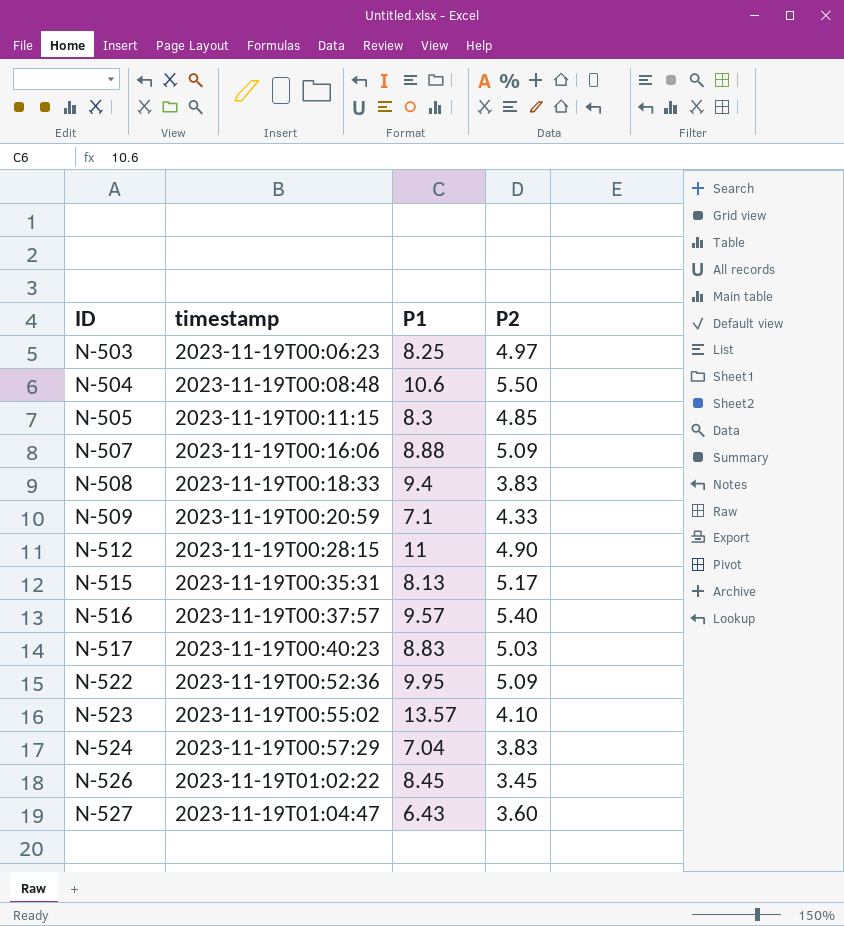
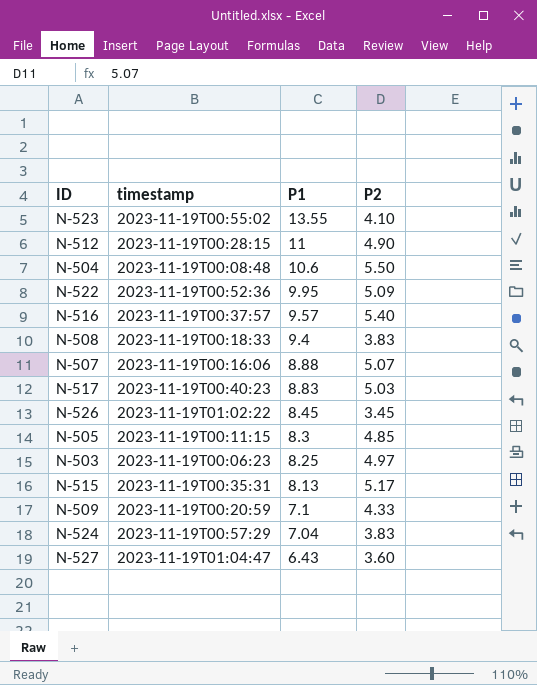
row order: ID ascending -> P1 descending
N-523 | P1: 13.57 -> 13.55
N-507 | P2: 5.09 -> 5.07

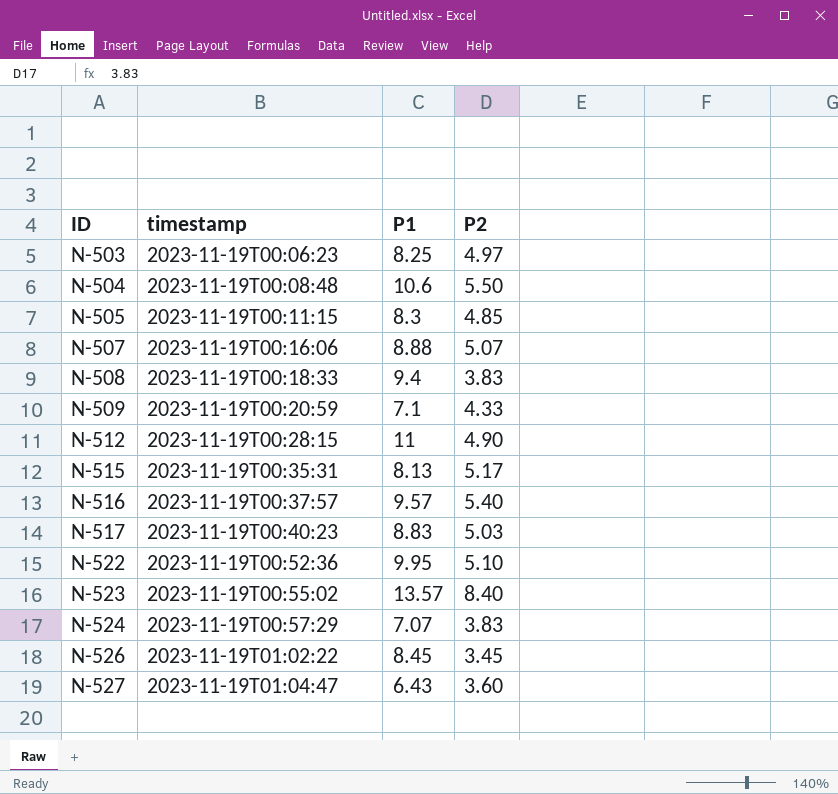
row order: P1 descending -> ID ascending
N-522 | P2: 5.09 -> 5.10
N-523 | P1: 13.55 -> 13.57
N-523 | P2: 4.10 -> 8.40
N-524 | P1: 7.04 -> 7.07

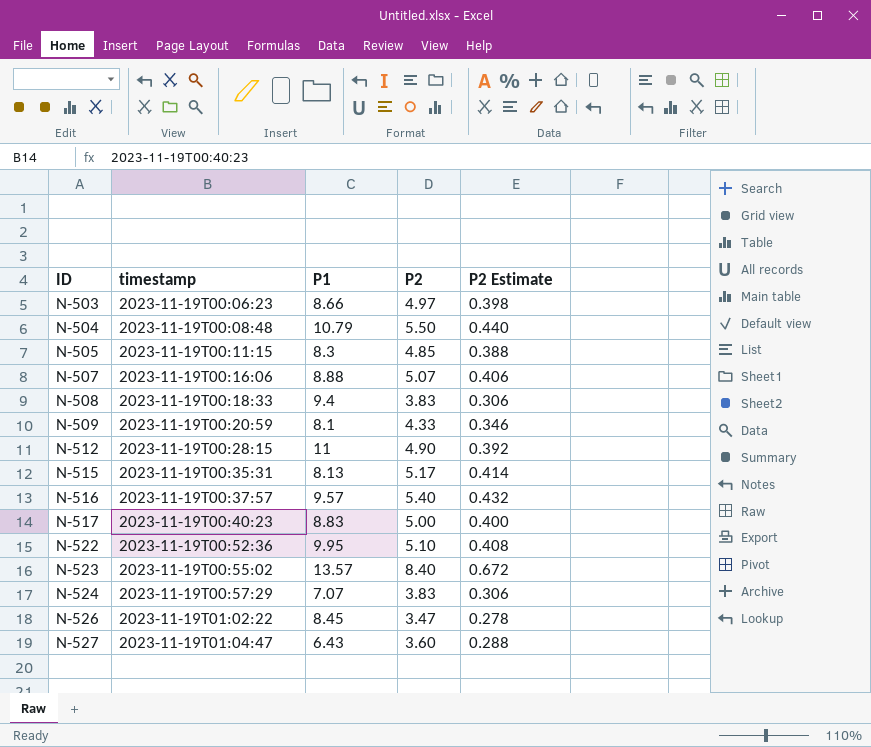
column P2 Estimate | formula: none -> [P2] * 0.08
N-503 | P1: 8.25 -> 8.66
N-504 | P1: 10.6 -> 10.79
N-509 | P1: 7.1 -> 8.1
N-517 | P2: 5.03 -> 5.00
N-526 | P2: 3.45 -> 3.47

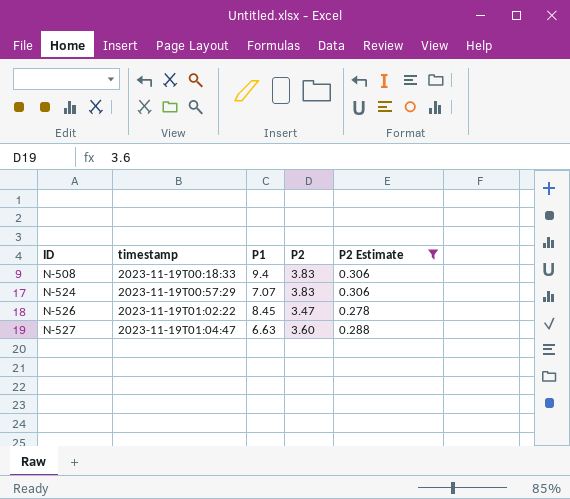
filter: none -> P2 Estimate <= 0.306
N-527 | P1: 6.43 -> 6.63

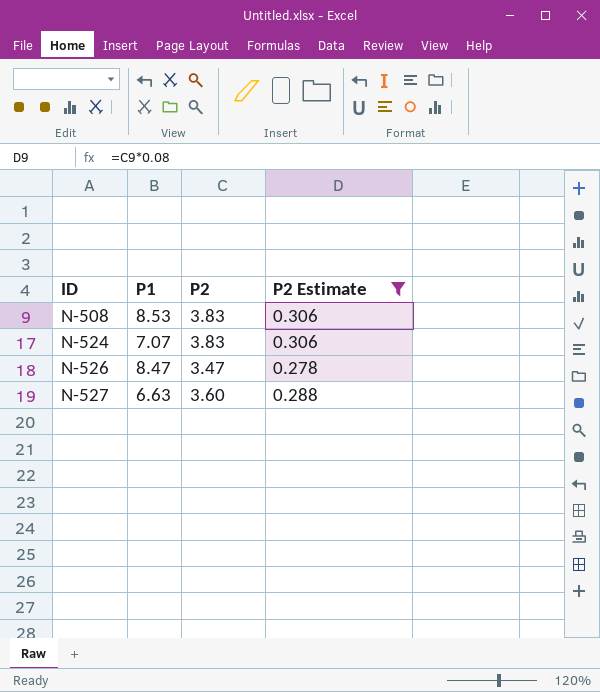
column timestamp | position: 2 -> none
N-508 | P1: 9.4 -> 8.53
N-526 | P1: 8.45 -> 8.47

